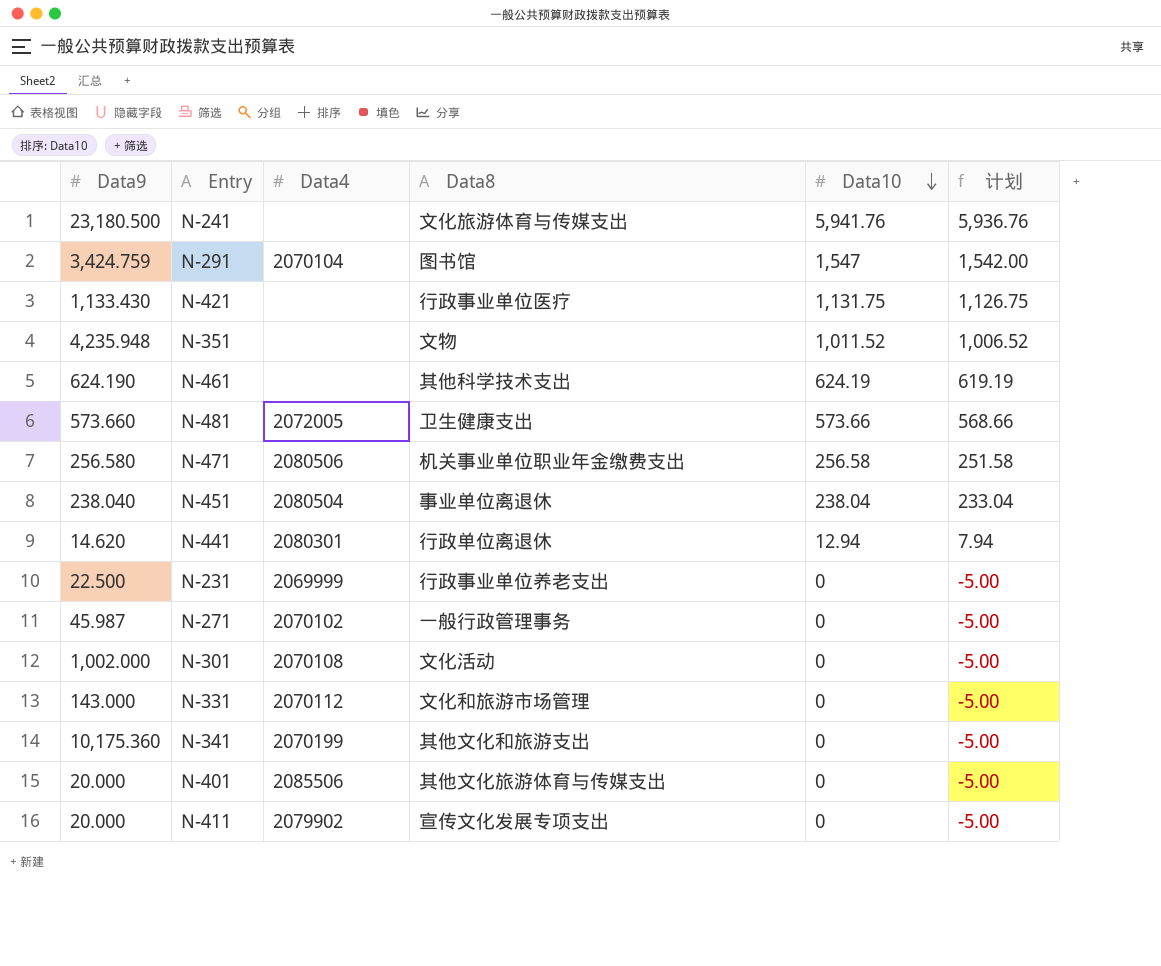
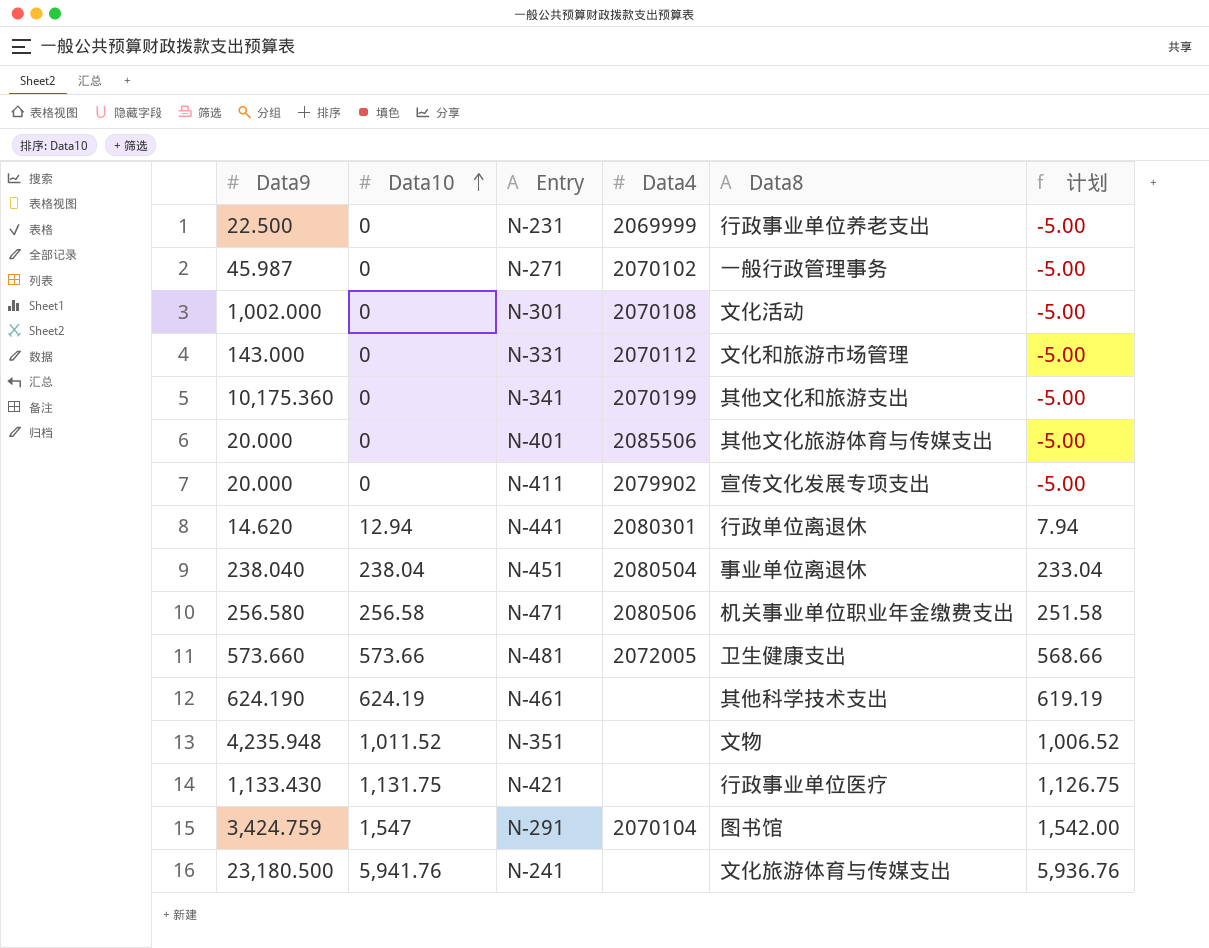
row order: Data10 descending -> Data10 ascending
column Data10 | position: 5 -> 2

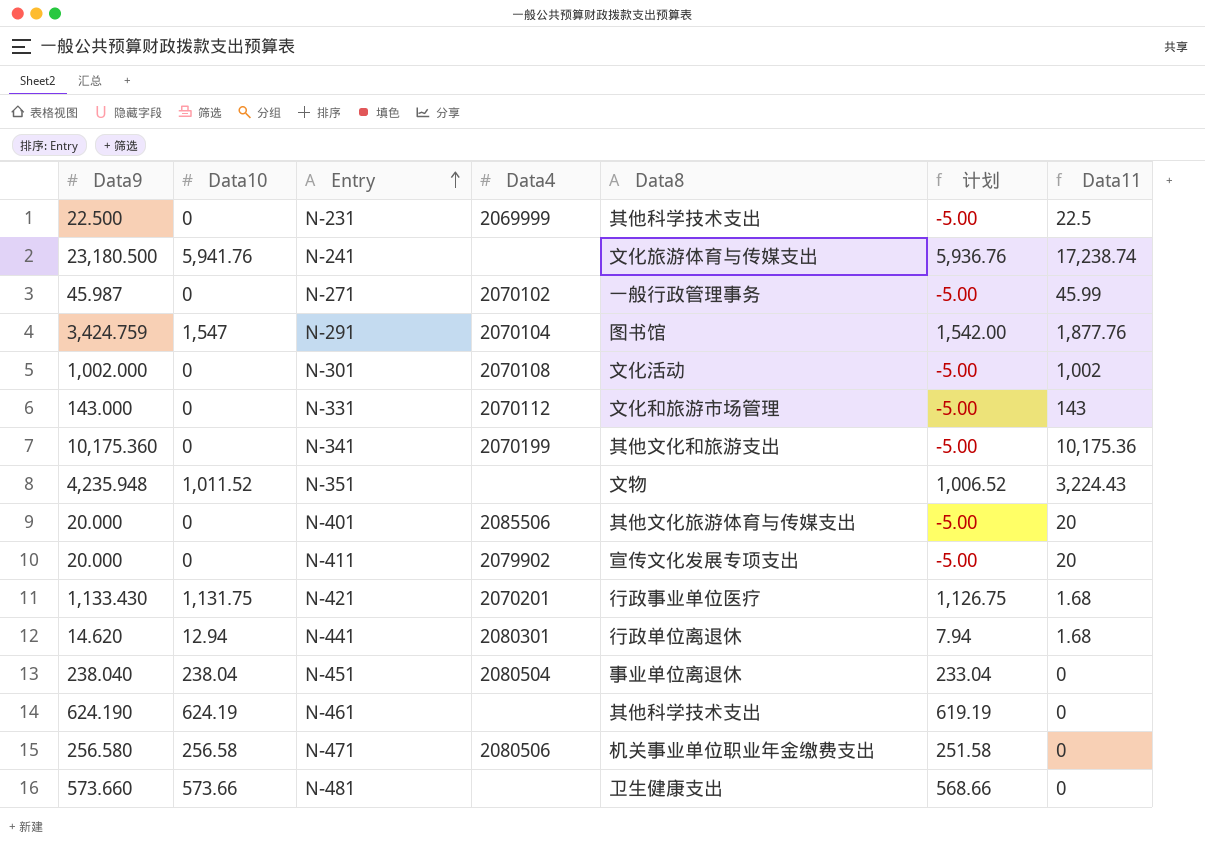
row order: Data10 ascending -> Entry ascending
column Data11 | formula: none -> [Data9] - [Data10]
N-231 | Data8: 行政事业单位养老支出 -> 其他科学技术支出
N-421 | Data4: none -> 2070201
N-481 | Data4: 2072005 -> none

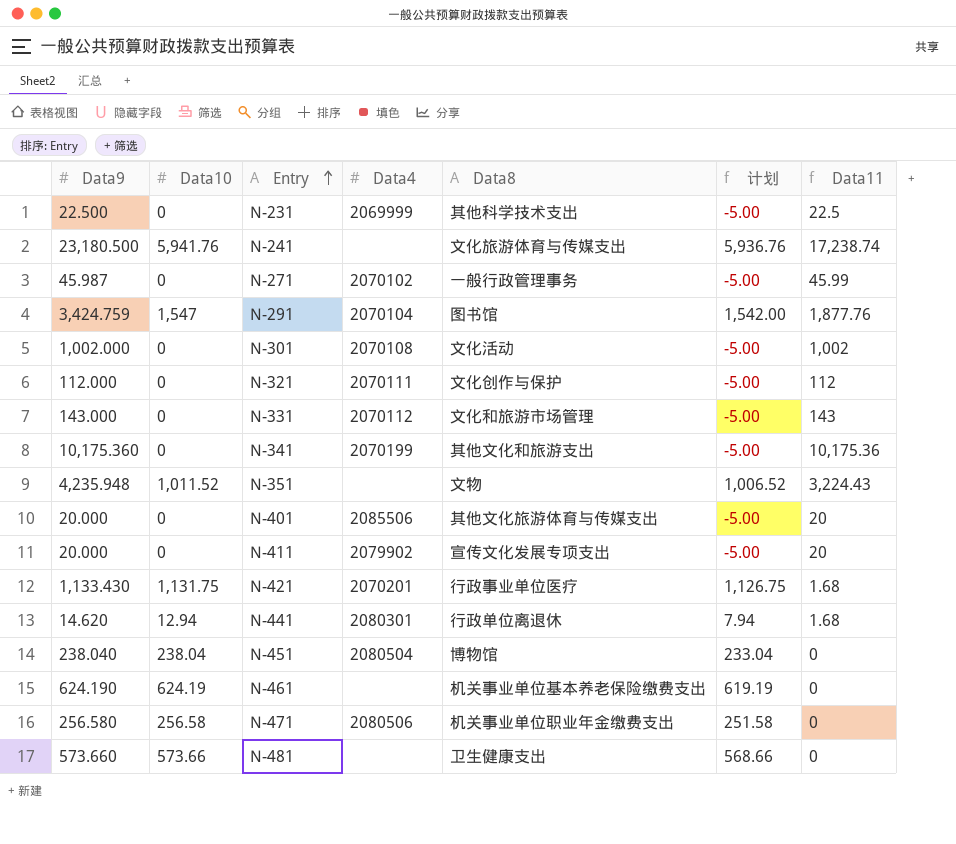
row N-321: none -> 112.000 | 0 | 2070111 | 文化创作与保护 | -5.00 | 112
N-451 | Data8: 事业单位离退休 -> 博物馆
N-461 | Data8: 其他科学技术支出 -> 机关事业单位基本养老保险缴费支出

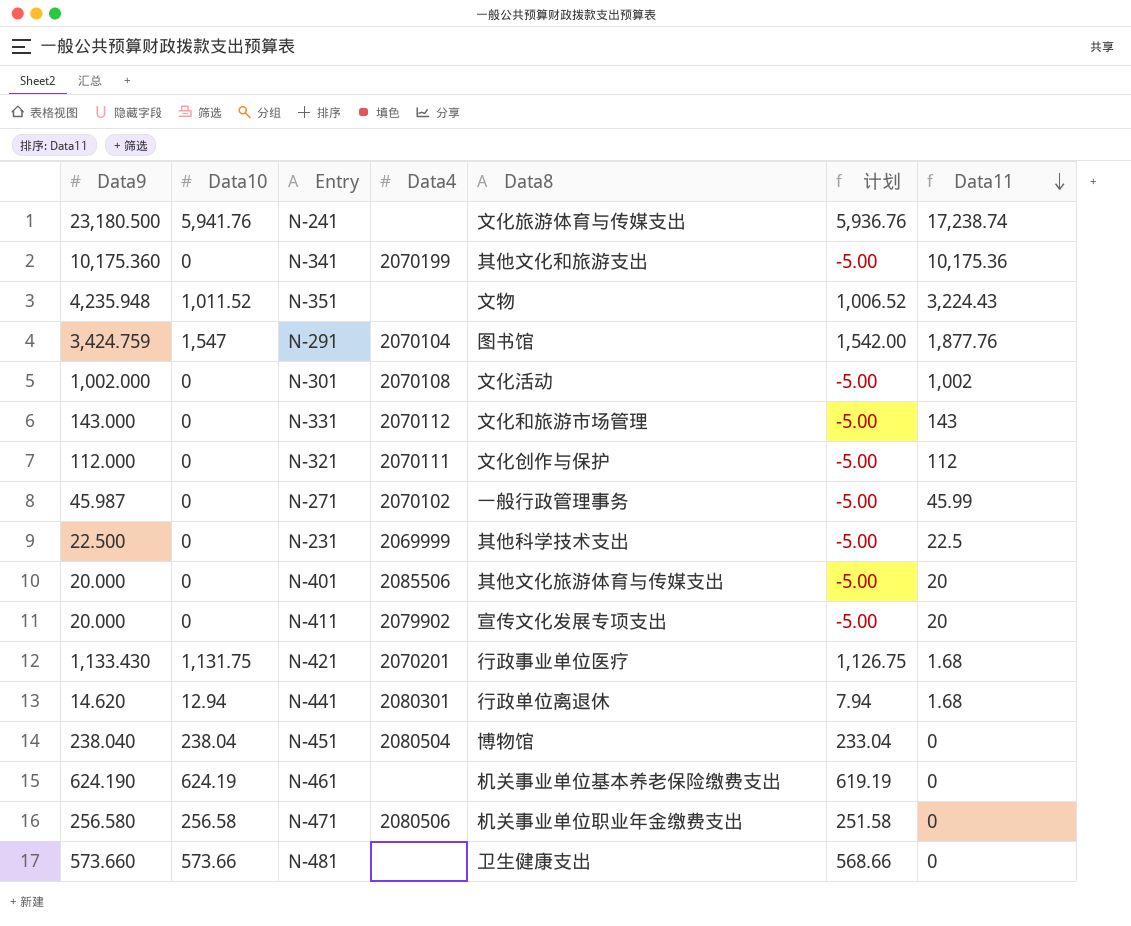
row order: Entry ascending -> Data11 descending

